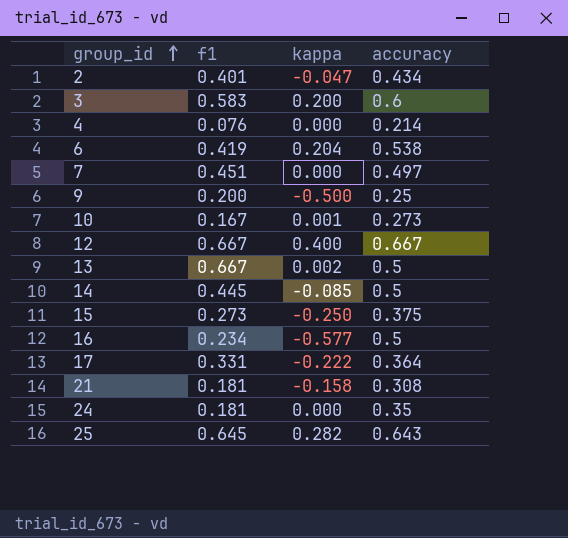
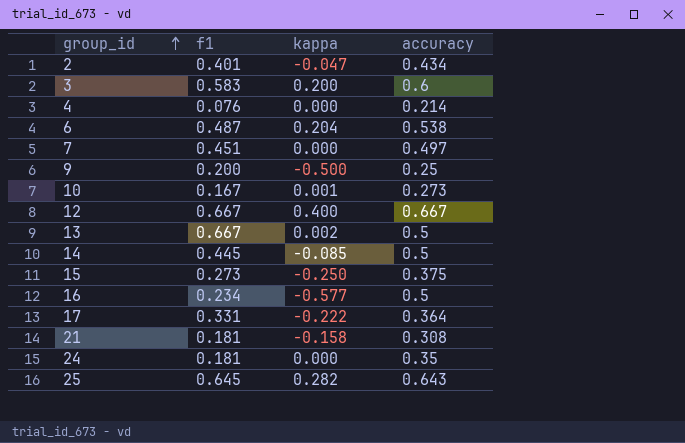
6 | f1: 0.419 -> 0.487

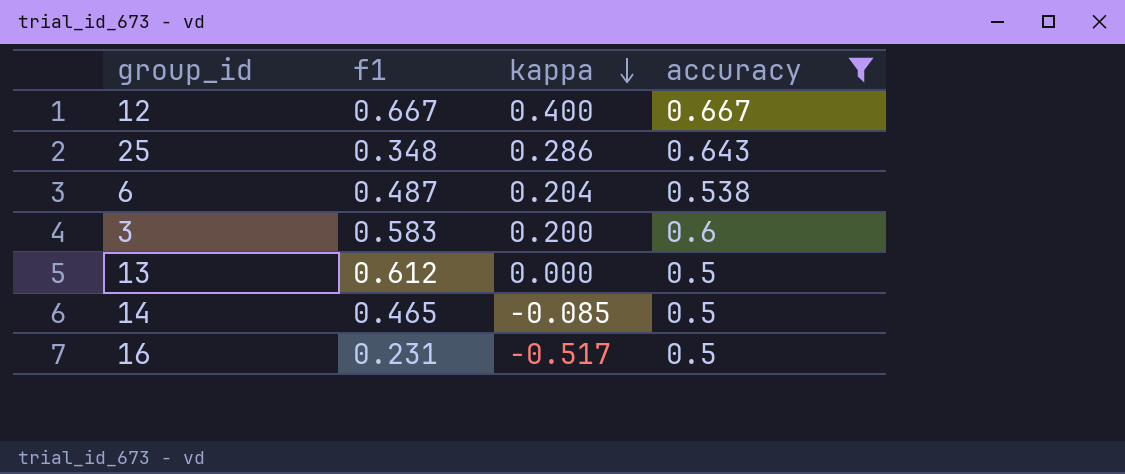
filter: none -> accuracy >= 0.5
row order: group_id ascending -> kappa descending
25 | f1: 0.645 -> 0.348
25 | kappa: 0.282 -> 0.286
13 | f1: 0.667 -> 0.612
13 | kappa: 0.002 -> 0.000
14 | f1: 0.445 -> 0.465
16 | f1: 0.234 -> 0.231
16 | kappa: -0.577 -> -0.517

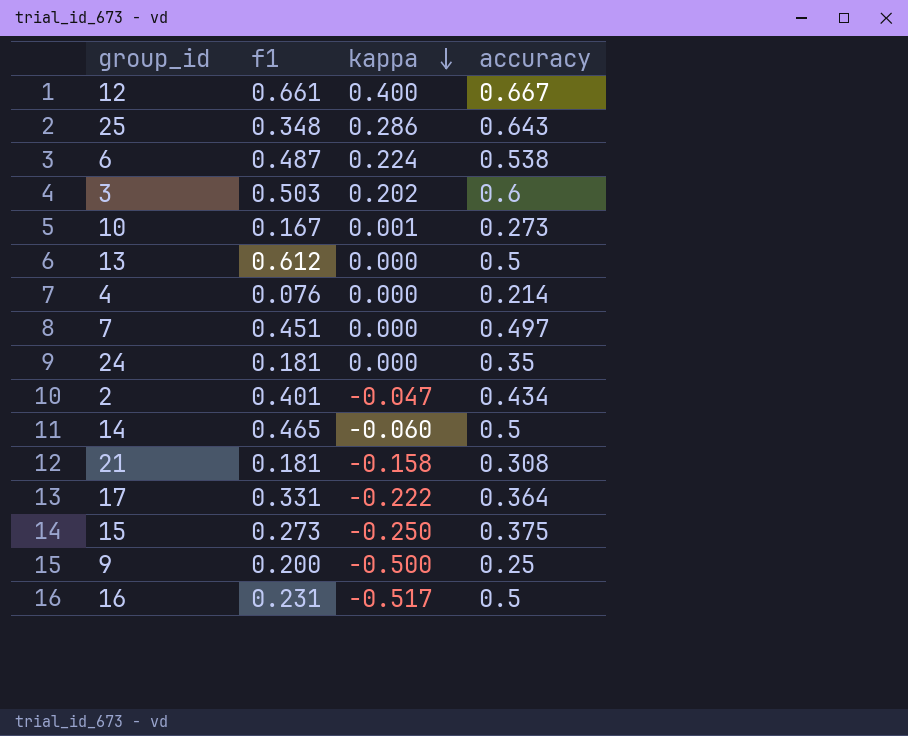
filter: accuracy >= 0.5 -> none
12 | f1: 0.667 -> 0.661
6 | kappa: 0.204 -> 0.224
3 | f1: 0.583 -> 0.503
3 | kappa: 0.200 -> 0.202
14 | kappa: -0.085 -> -0.060

